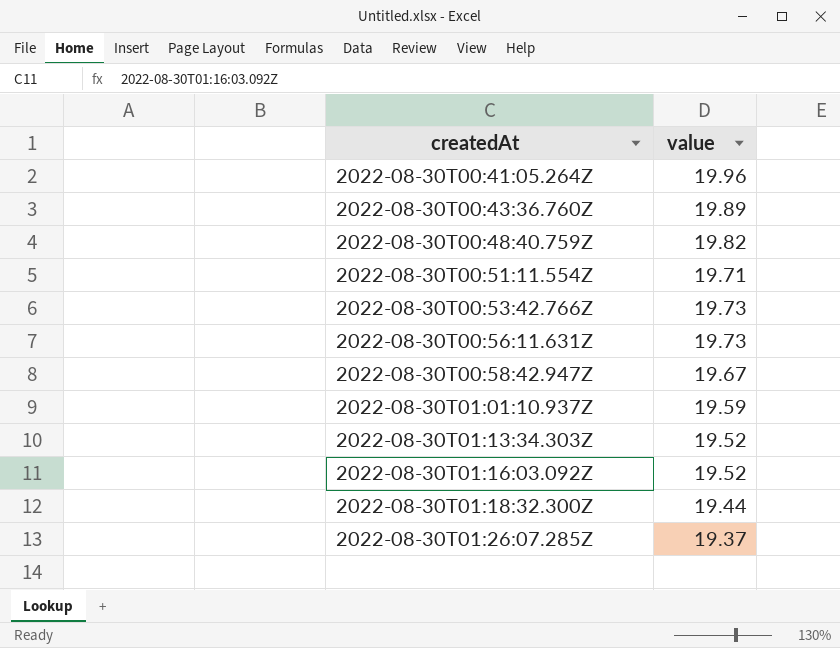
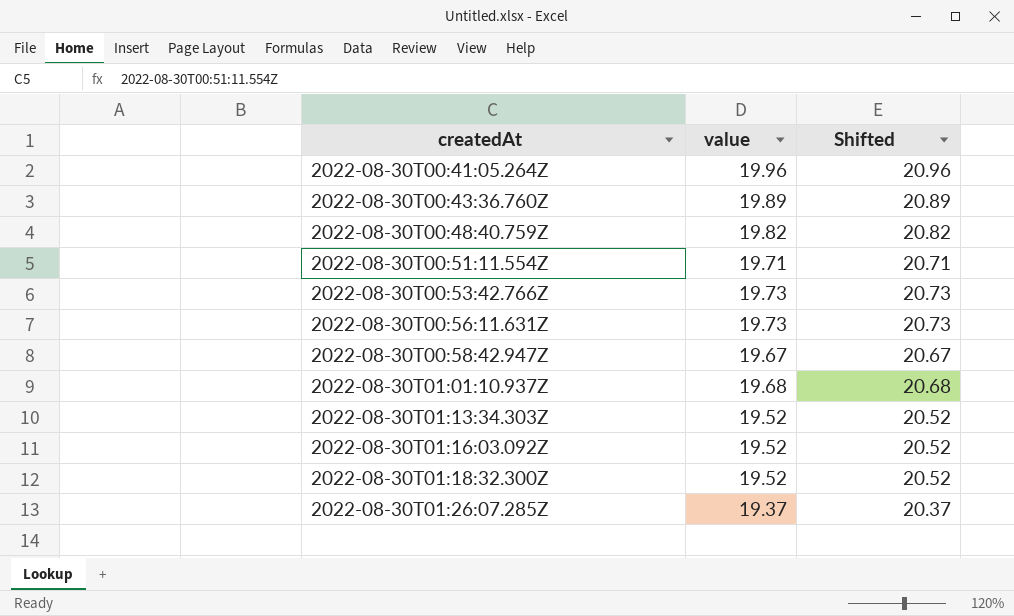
column Shifted | formula: none -> [value] + 1
2022-08-30T01:01:10.937Z | value: 19.59 -> 19.68
2022-08-30T01:18:32.300Z | value: 19.44 -> 19.52

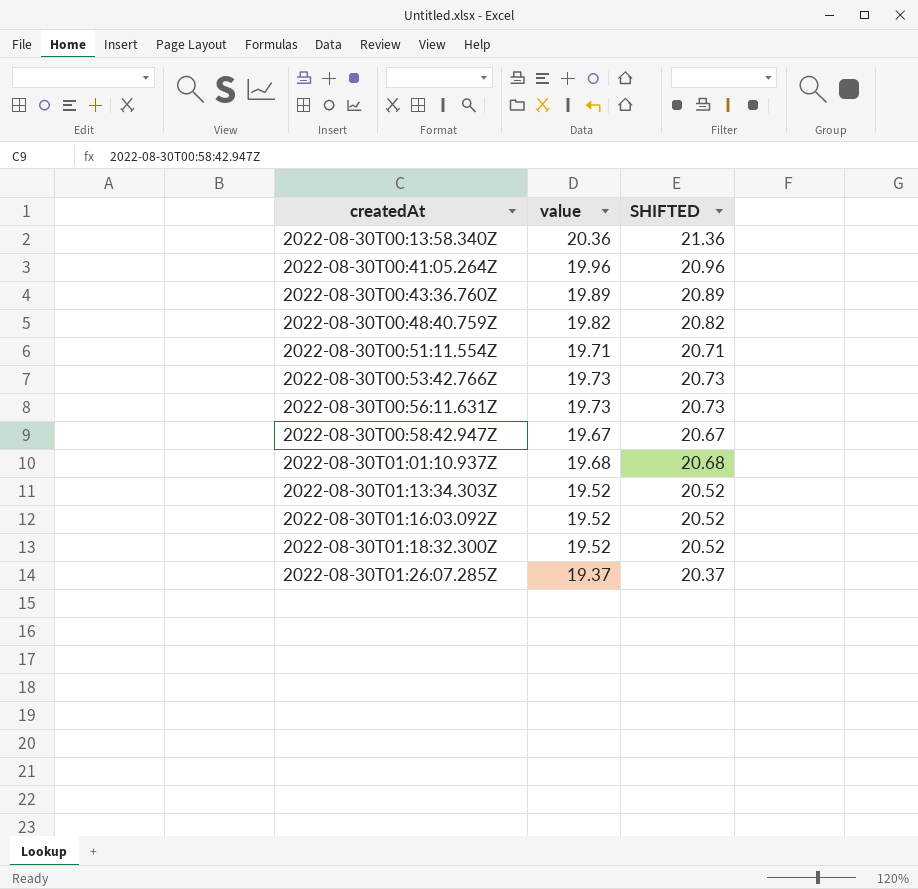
column name: Shifted -> SHIFTED
row 2022-08-30T00:13:58.340Z: none -> 20.36 | 21.36

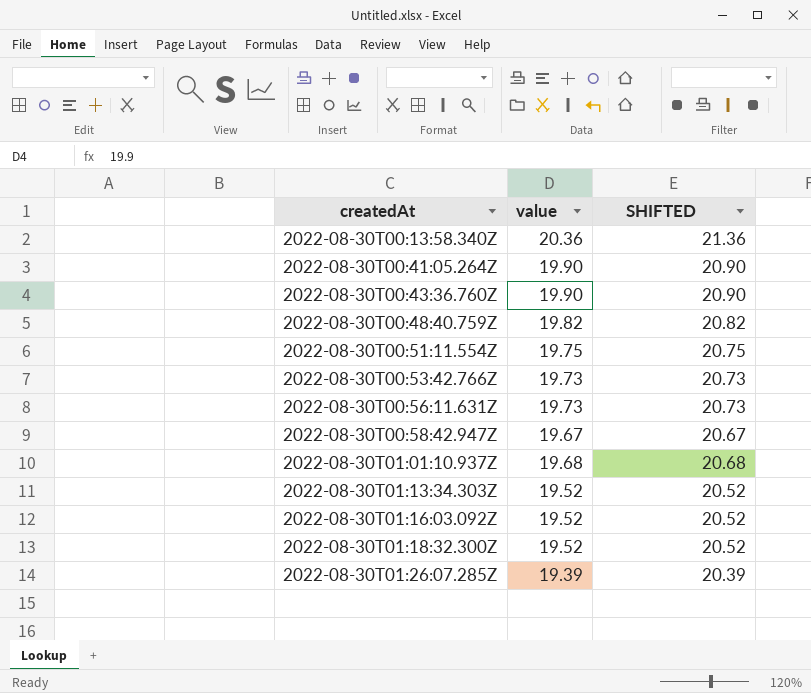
2022-08-30T00:41:05.264Z | value: 19.96 -> 19.90
2022-08-30T00:41:05.264Z | SHIFTED: 20.96 -> 20.90
2022-08-30T00:43:36.760Z | value: 19.89 -> 19.90
2022-08-30T00:43:36.760Z | SHIFTED: 20.89 -> 20.90
2022-08-30T00:51:11.554Z | value: 19.71 -> 19.75
2022-08-30T00:51:11.554Z | SHIFTED: 20.71 -> 20.75
2022-08-30T01:26:07.285Z | value: 19.37 -> 19.39
2022-08-30T01:26:07.285Z | SHIFTED: 20.37 -> 20.39

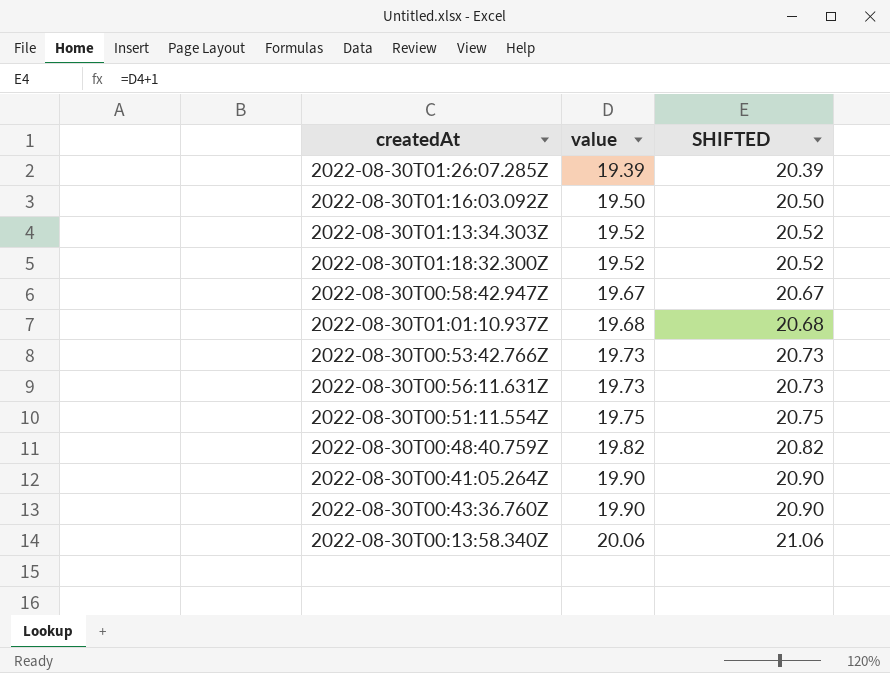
row order: createdAt ascending -> value ascending
2022-08-30T01:16:03.092Z | value: 19.52 -> 19.50
2022-08-30T01:16:03.092Z | SHIFTED: 20.52 -> 20.50
2022-08-30T00:13:58.340Z | value: 20.36 -> 20.06
2022-08-30T00:13:58.340Z | SHIFTED: 21.36 -> 21.06

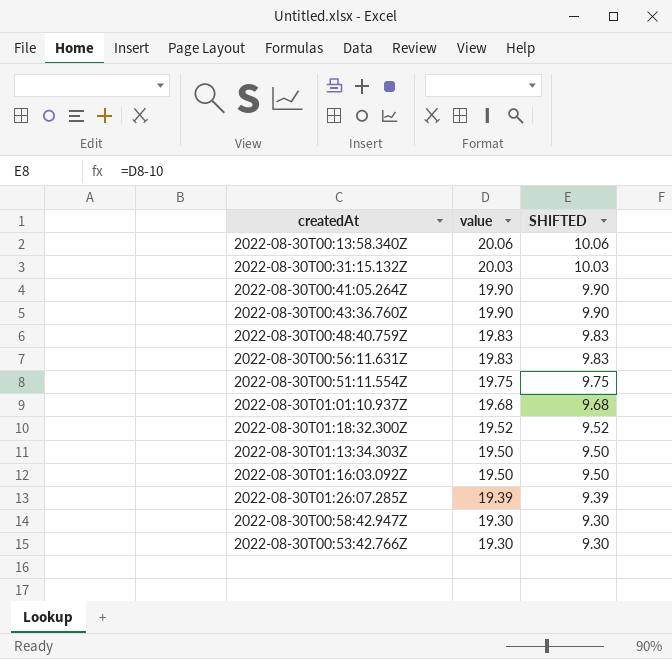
row order: value ascending -> value descending
column SHIFTED | formula: [value] + 1 -> [value] - 10
row 2022-08-30T00:31:15.132Z: none -> 20.03 | 10.03
2022-08-30T00:48:40.759Z | value: 19.82 -> 19.83
2022-08-30T00:56:11.631Z | value: 19.73 -> 19.83
2022-08-30T01:13:34.303Z | value: 19.52 -> 19.50
2022-08-30T00:58:42.947Z | value: 19.67 -> 19.30
2022-08-30T00:53:42.766Z | value: 19.73 -> 19.30

